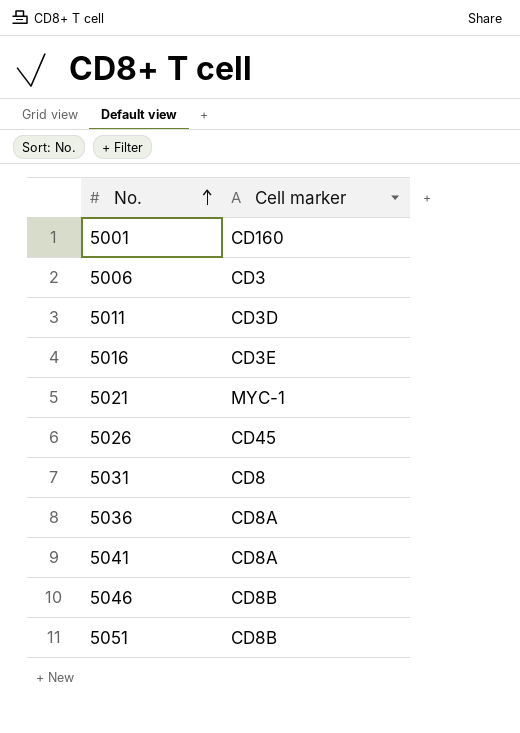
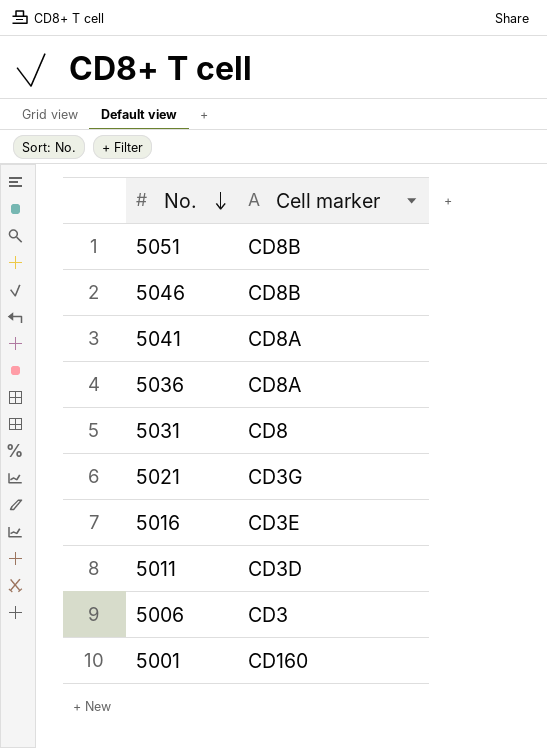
row order: No. ascending -> No. descending
row 5026: CD45 -> none
5021 | Cell marker: MYC-1 -> CD3G

